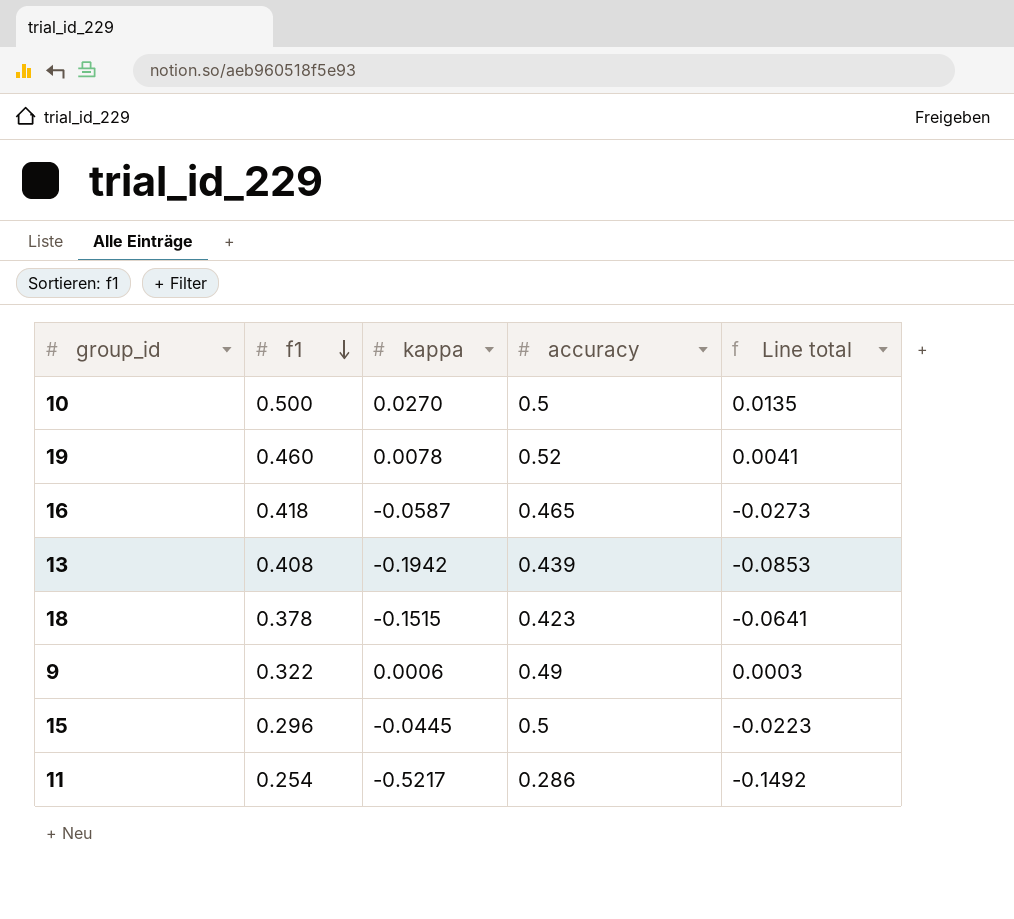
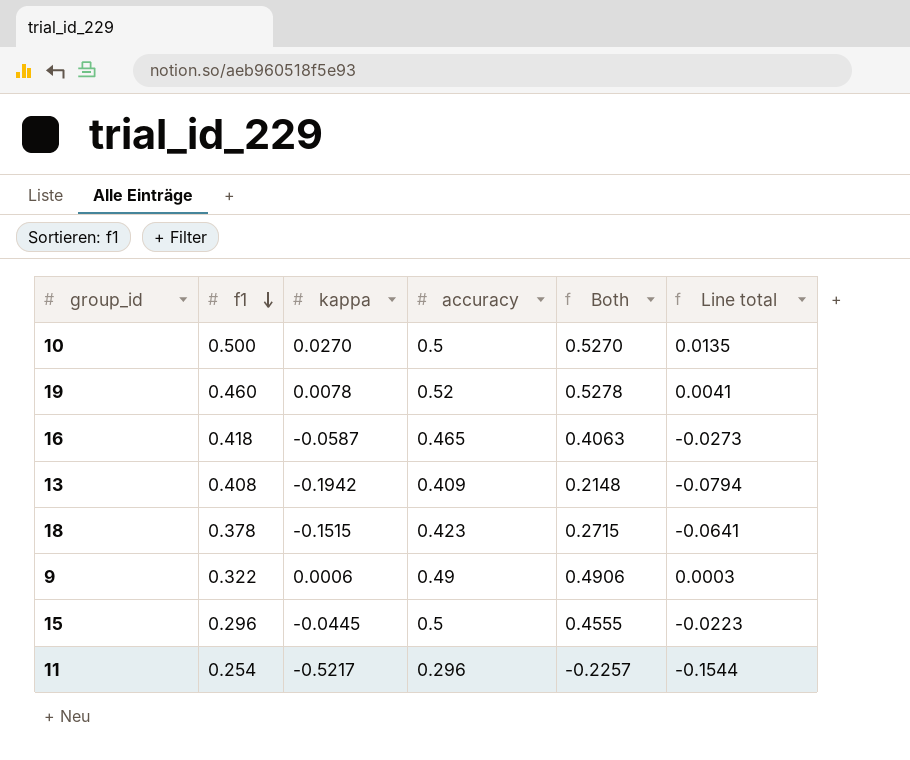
column Both | formula: none -> [kappa] + [accuracy]
13 | accuracy: 0.439 -> 0.409
13 | Line total: -0.0853 -> -0.0794
11 | accuracy: 0.286 -> 0.296
11 | Line total: -0.1492 -> -0.1544

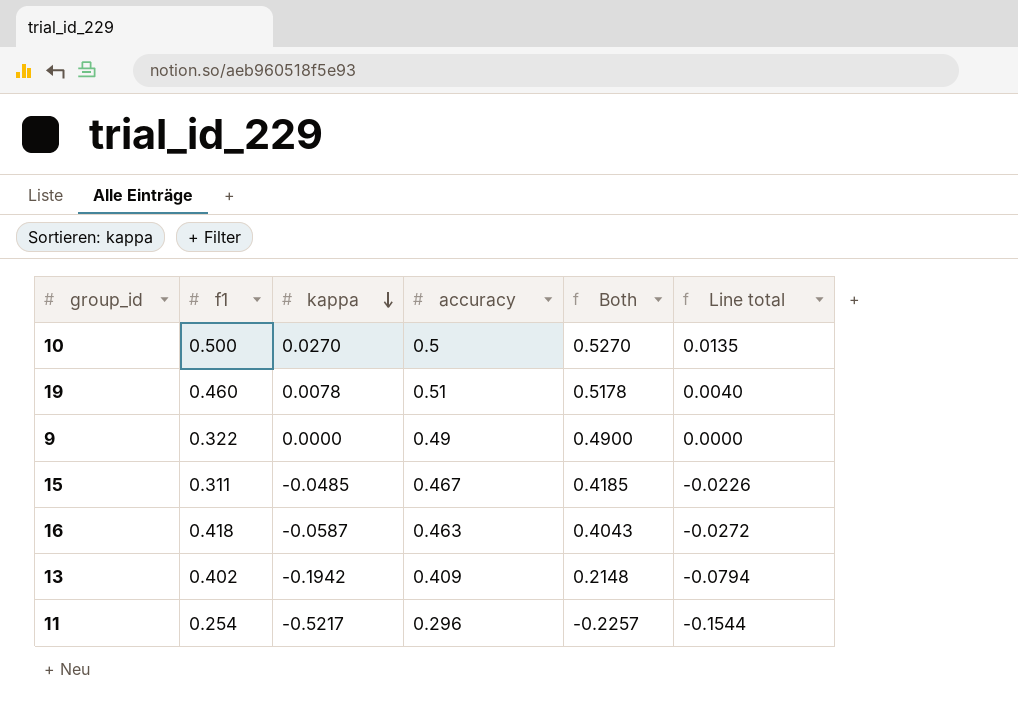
row order: f1 descending -> kappa descending
row 18: 0.378 | -0.1515 | 0.423 | 0.2715 | -0.0641 -> none
19 | accuracy: 0.52 -> 0.51
19 | Both: 0.5278 -> 0.5178
19 | Line total: 0.0041 -> 0.0040
9 | kappa: 0.0006 -> 0.0000
9 | Both: 0.4906 -> 0.4900
9 | Line total: 0.0003 -> 0.0000
15 | f1: 0.296 -> 0.311
15 | kappa: -0.0445 -> -0.0485
15 | accuracy: 0.5 -> 0.467
15 | Both: 0.4555 -> 0.4185
15 | Line total: -0.0223 -> -0.0226
16 | accuracy: 0.465 -> 0.463
16 | Both: 0.4063 -> 0.4043
16 | Line total: -0.0273 -> -0.0272
13 | f1: 0.408 -> 0.402

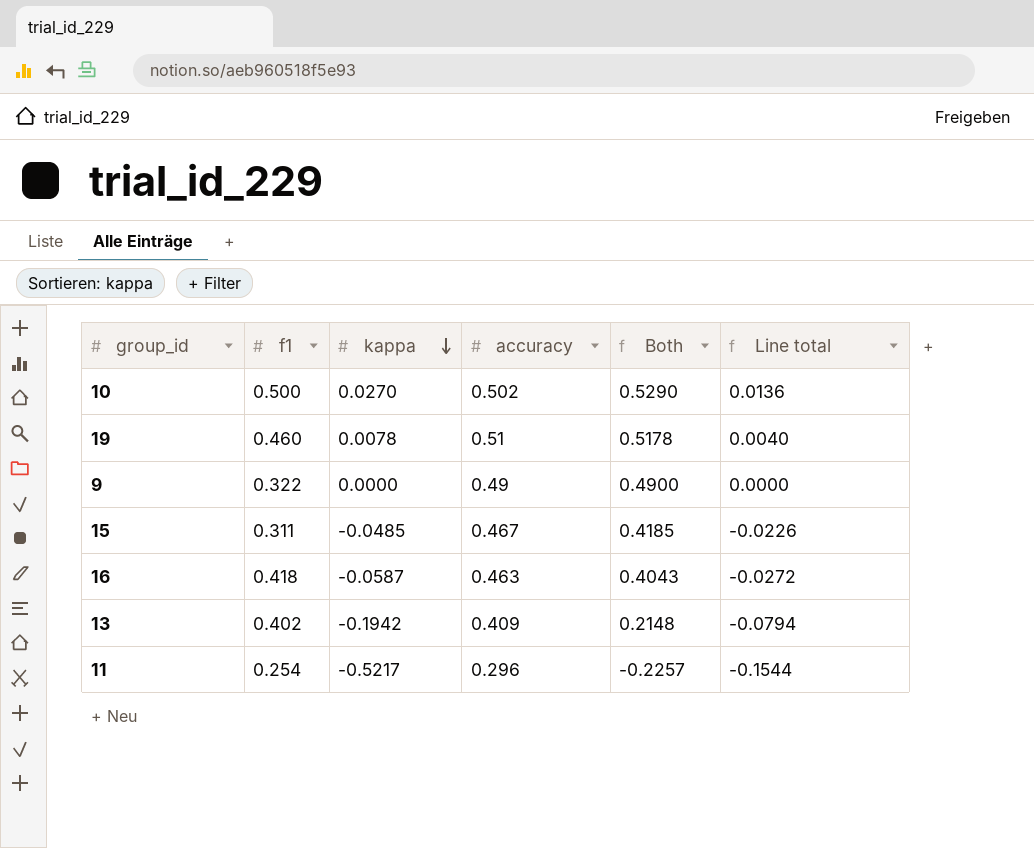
10 | accuracy: 0.5 -> 0.502
10 | Both: 0.5270 -> 0.5290
10 | Line total: 0.0135 -> 0.0136

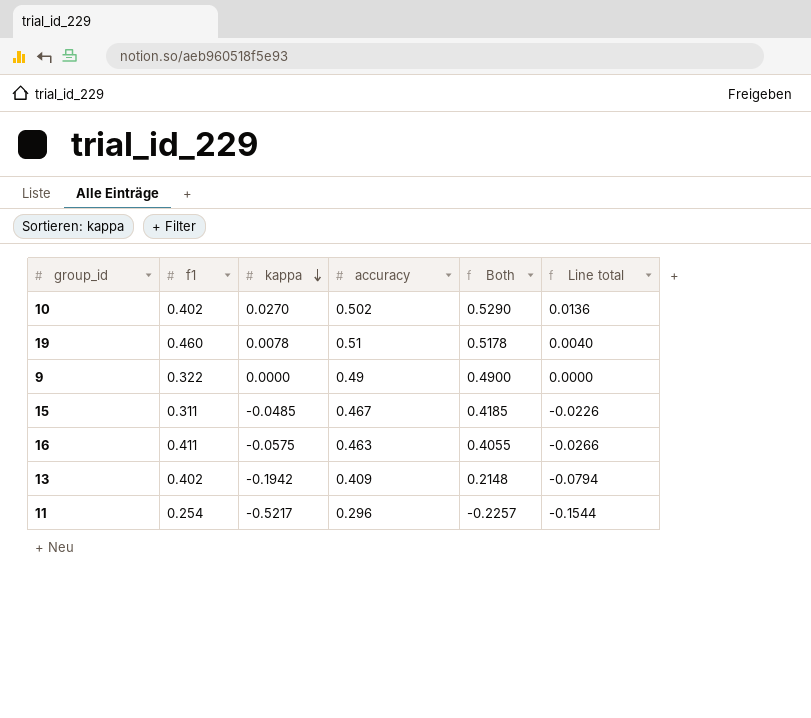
10 | f1: 0.500 -> 0.402
16 | f1: 0.418 -> 0.411
16 | kappa: -0.0587 -> -0.0575
16 | Both: 0.4043 -> 0.4055
16 | Line total: -0.0272 -> -0.0266

